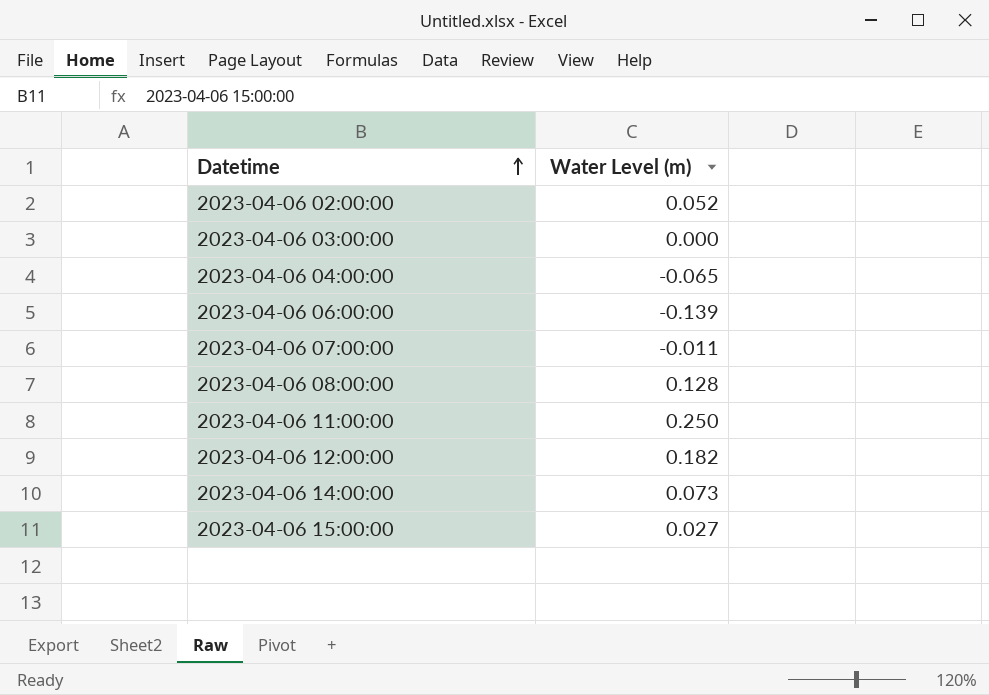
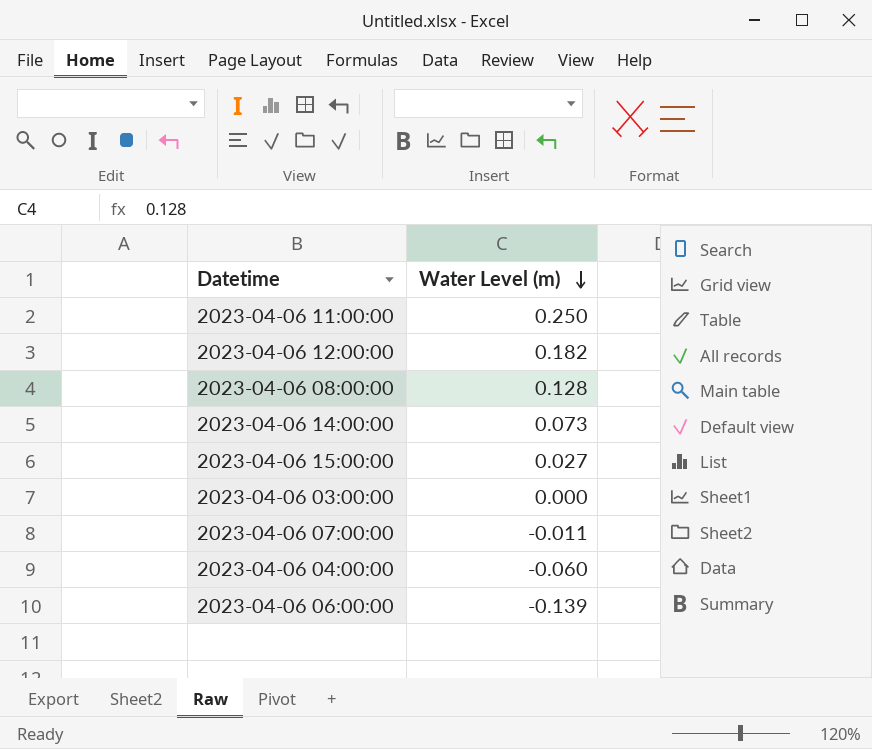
row order: Datetime ascending -> Water Level (m) descending
row 2023-04-06 02:00:00: 0.052 -> none
2023-04-06 04:00:00 | Water Level (m): -0.065 -> -0.060

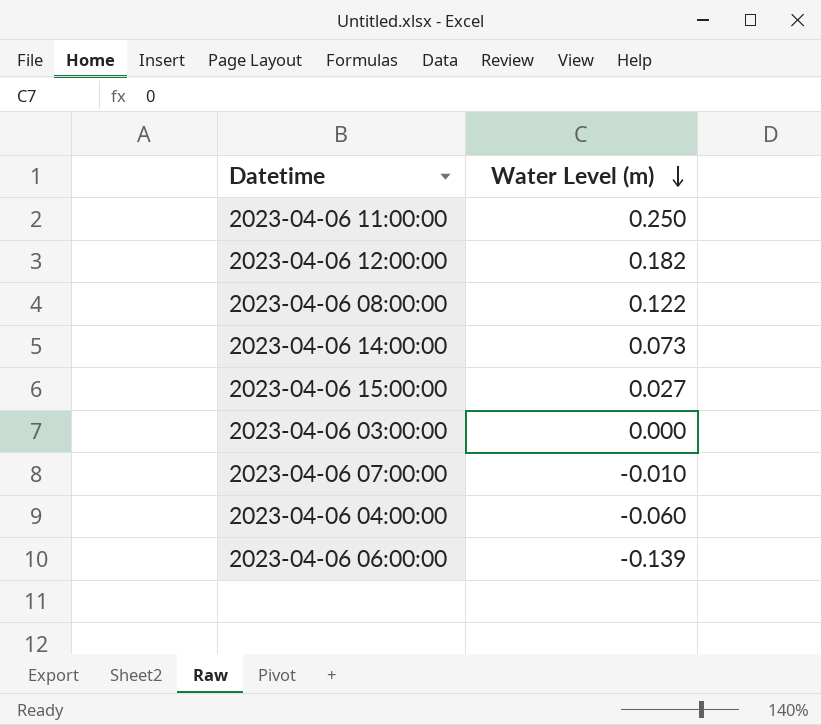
2023-04-06 08:00:00 | Water Level (m): 0.128 -> 0.122
2023-04-06 07:00:00 | Water Level (m): -0.011 -> -0.010

